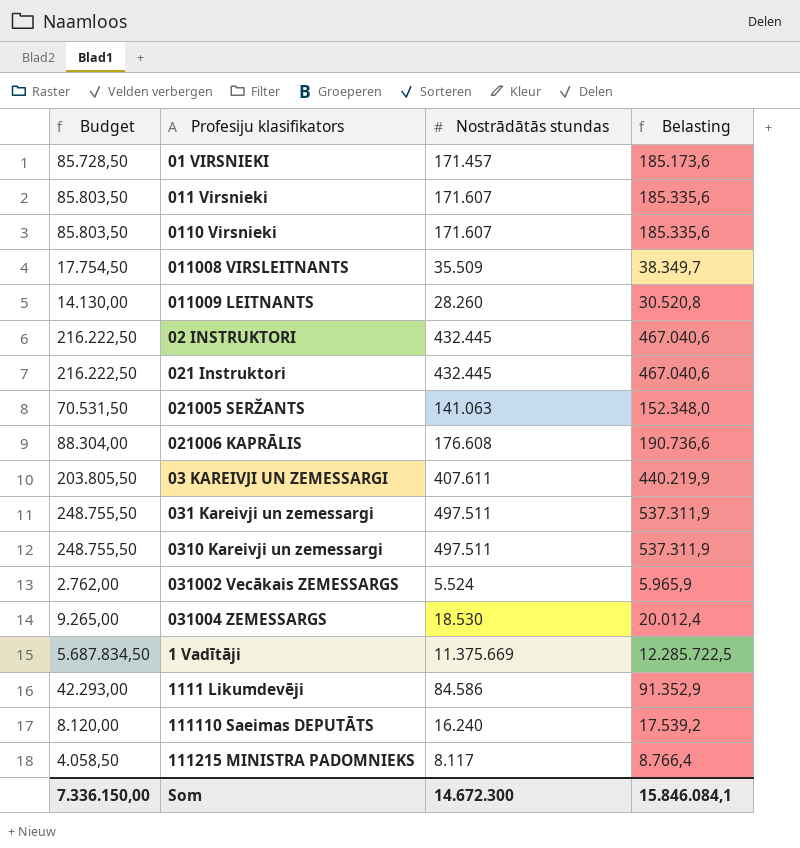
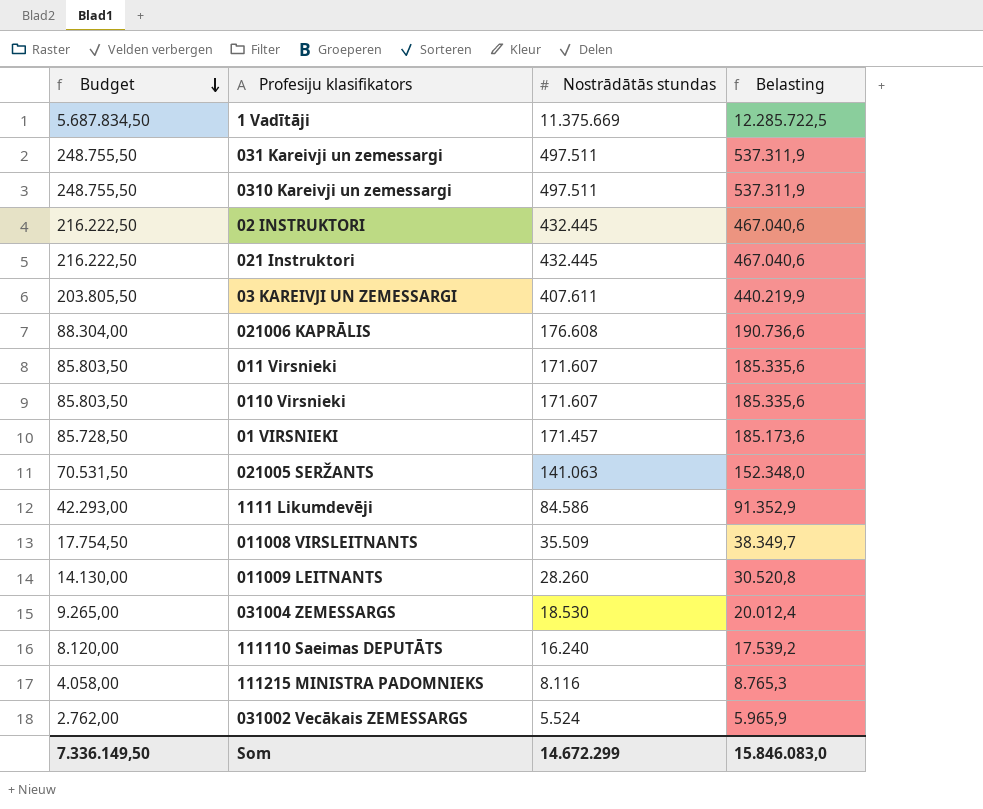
row order: none -> Budget descending
111215 MINISTRA PADOMNIEKS | Budget: 4.058,50 -> 4.058,00
111215 MINISTRA PADOMNIEKS | Nostrādātās stundas: 8.117 -> 8.116
111215 MINISTRA PADOMNIEKS | Belasting: 8.766,4 -> 8.765,3
Som | Budget: 7.336.150,00 -> 7.336.149,50
Som | Nostrādātās stundas: 14.672.300 -> 14.672.299
Som | Belasting: 15.846.084,1 -> 15.846.083,0

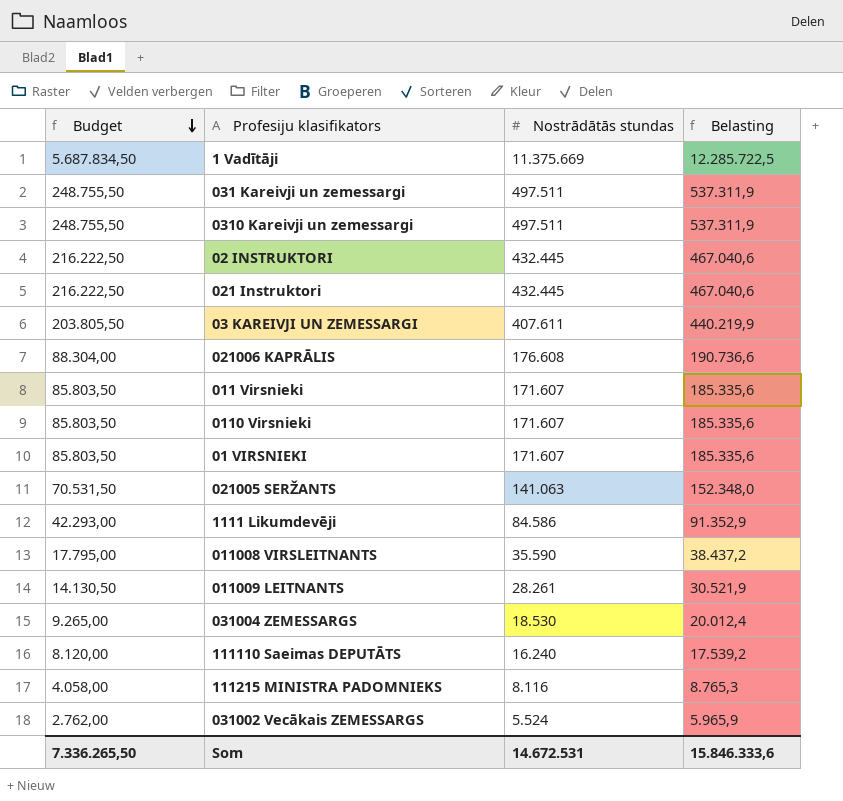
01 VIRSNIEKI | Budget: 85.728,50 -> 85.803,50
01 VIRSNIEKI | Nostrādātās stundas: 171.457 -> 171.607
01 VIRSNIEKI | Belasting: 185.173,6 -> 185.335,6
011008 VIRSLEITNANTS | Budget: 17.754,50 -> 17.795,00
011008 VIRSLEITNANTS | Nostrādātās stundas: 35.509 -> 35.590
011008 VIRSLEITNANTS | Belasting: 38.349,7 -> 38.437,2
011009 LEITNANTS | Budget: 14.130,00 -> 14.130,50
011009 LEITNANTS | Nostrādātās stundas: 28.260 -> 28.261
011009 LEITNANTS | Belasting: 30.520,8 -> 30.521,9
Som | Budget: 7.336.149,50 -> 7.336.265,50
Som | Nostrādātās stundas: 14.672.299 -> 14.672.531
Som | Belasting: 15.846.083,0 -> 15.846.333,6

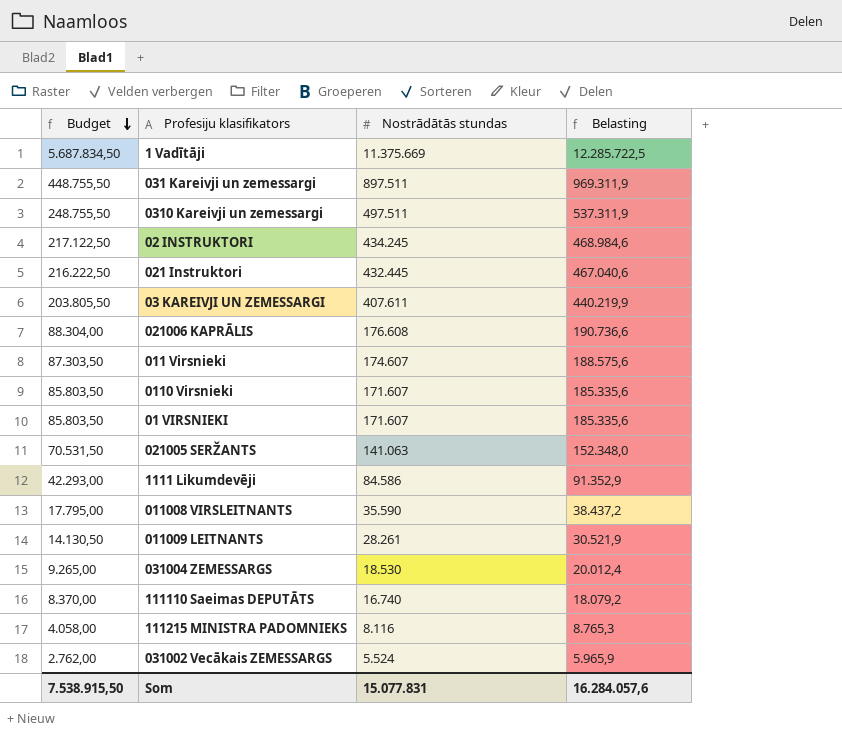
031 Kareivji un zemessargi | Budget: 248.755,50 -> 448.755,50
031 Kareivji un zemessargi | Nostrādātās stundas: 497.511 -> 897.511
031 Kareivji un zemessargi | Belasting: 537.311,9 -> 969.311,9
02 INSTRUKTORI | Budget: 216.222,50 -> 217.122,50
02 INSTRUKTORI | Nostrādātās stundas: 432.445 -> 434.245
02 INSTRUKTORI | Belasting: 467.040,6 -> 468.984,6
011 Virsnieki | Budget: 85.803,50 -> 87.303,50
011 Virsnieki | Nostrādātās stundas: 171.607 -> 174.607
011 Virsnieki | Belasting: 185.335,6 -> 188.575,6
111110 Saeimas DEPUTĀTS | Budget: 8.120,00 -> 8.370,00
111110 Saeimas DEPUTĀTS | Nostrādātās stundas: 16.240 -> 16.740
111110 Saeimas DEPUTĀTS | Belasting: 17.539,2 -> 18.079,2
Som | Budget: 7.336.265,50 -> 7.538.915,50
Som | Nostrādātās stundas: 14.672.531 -> 15.077.831
Som | Belasting: 15.846.333,6 -> 16.284.057,6

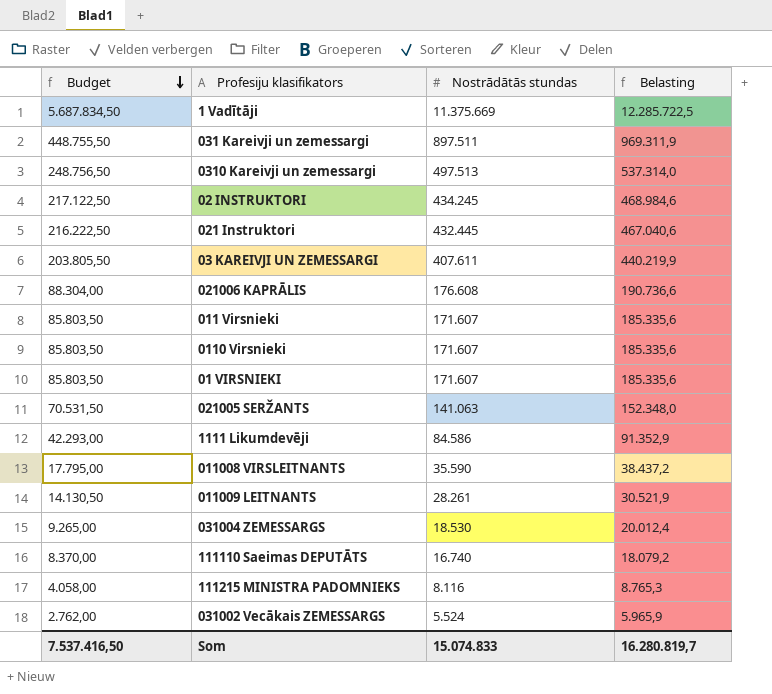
0310 Kareivji un zemessargi | Budget: 248.755,50 -> 248.756,50
0310 Kareivji un zemessargi | Nostrādātās stundas: 497.511 -> 497.513
0310 Kareivji un zemessargi | Belasting: 537.311,9 -> 537.314,0
011 Virsnieki | Budget: 87.303,50 -> 85.803,50
011 Virsnieki | Nostrādātās stundas: 174.607 -> 171.607
011 Virsnieki | Belasting: 188.575,6 -> 185.335,6
Som | Budget: 7.538.915,50 -> 7.537.416,50
Som | Nostrādātās stundas: 15.077.831 -> 15.074.833
Som | Belasting: 16.284.057,6 -> 16.280.819,7

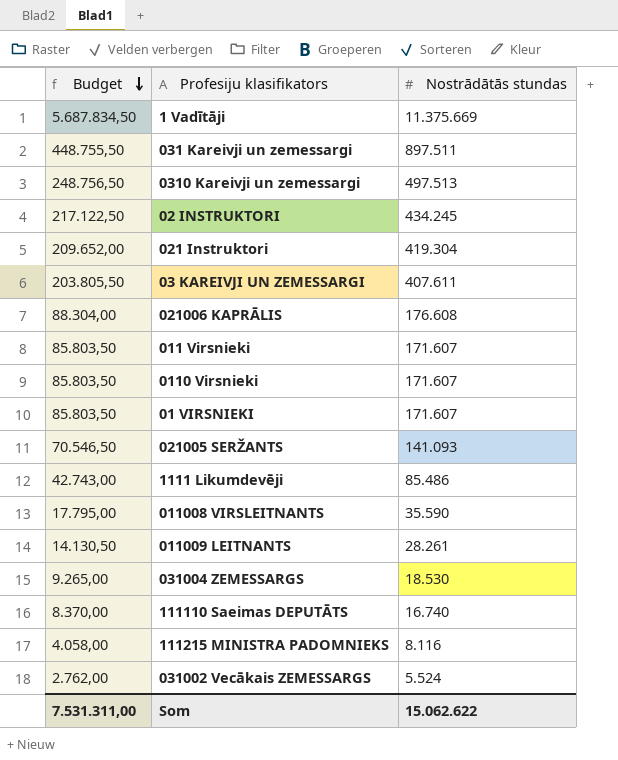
column Belasting | formula: [Nostrādātās stundas] * 1,08 -> none
021 Instruktori | Budget: 216.222,50 -> 209.652,00
021 Instruktori | Nostrādātās stundas: 432.445 -> 419.304
021005 SERŽANTS | Budget: 70.531,50 -> 70.546,50
021005 SERŽANTS | Nostrādātās stundas: 141.063 -> 141.093
1111 Likumdevēji | Budget: 42.293,00 -> 42.743,00
1111 Likumdevēji | Nostrādātās stundas: 84.586 -> 85.486
Som | Budget: 7.537.416,50 -> 7.531.311,00
Som | Nostrādātās stundas: 15.074.833 -> 15.062.622

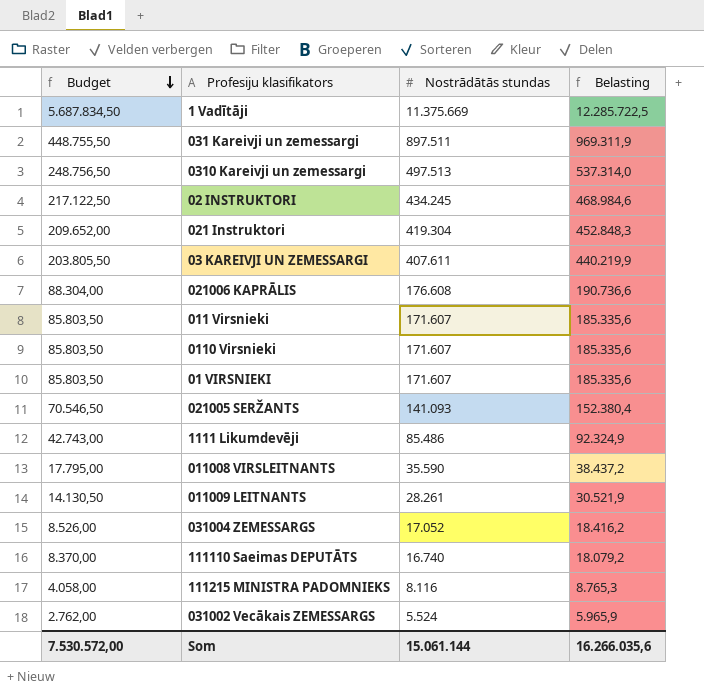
column Belasting | formula: none -> [Nostrādātās stundas] * 1,08
031004 ZEMESSARGS | Budget: 9.265,00 -> 8.526,00
031004 ZEMESSARGS | Nostrādātās stundas: 18.530 -> 17.052
Som | Budget: 7.531.311,00 -> 7.530.572,00
Som | Nostrādātās stundas: 15.062.622 -> 15.061.144

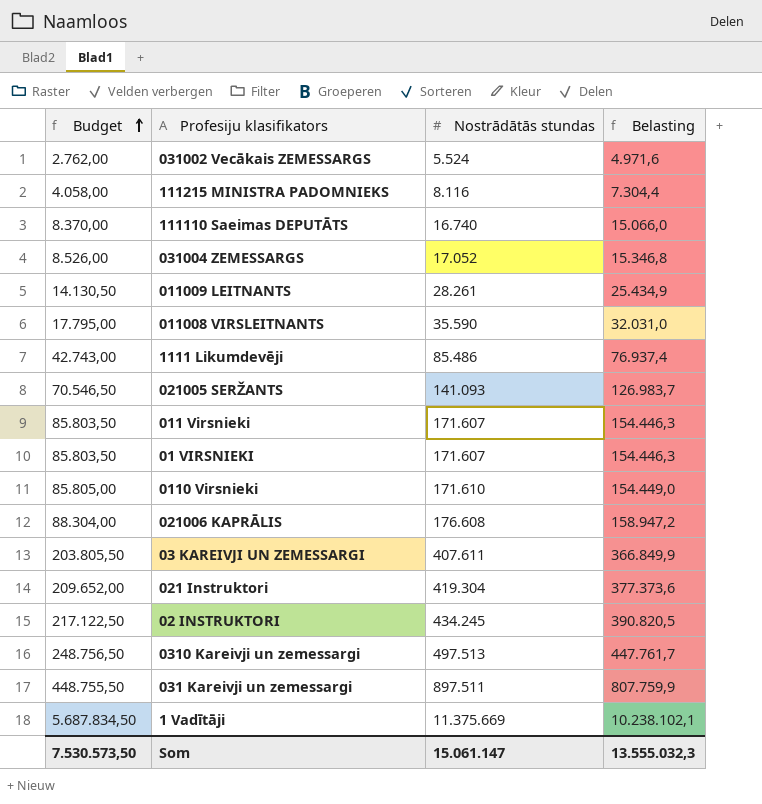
row order: Budget descending -> Budget ascending
column Belasting | formula: [Nostrādātās stundas] * 1,08 -> [Nostrādātās stundas] * 0,9
0110 Virsnieki | Budget: 85.803,50 -> 85.805,00
0110 Virsnieki | Nostrādātās stundas: 171.607 -> 171.610
Som | Budget: 7.530.572,00 -> 7.530.573,50
Som | Nostrādātās stundas: 15.061.144 -> 15.061.147
Som | Belasting: 16.266.035,6 -> 13.555.032,3

